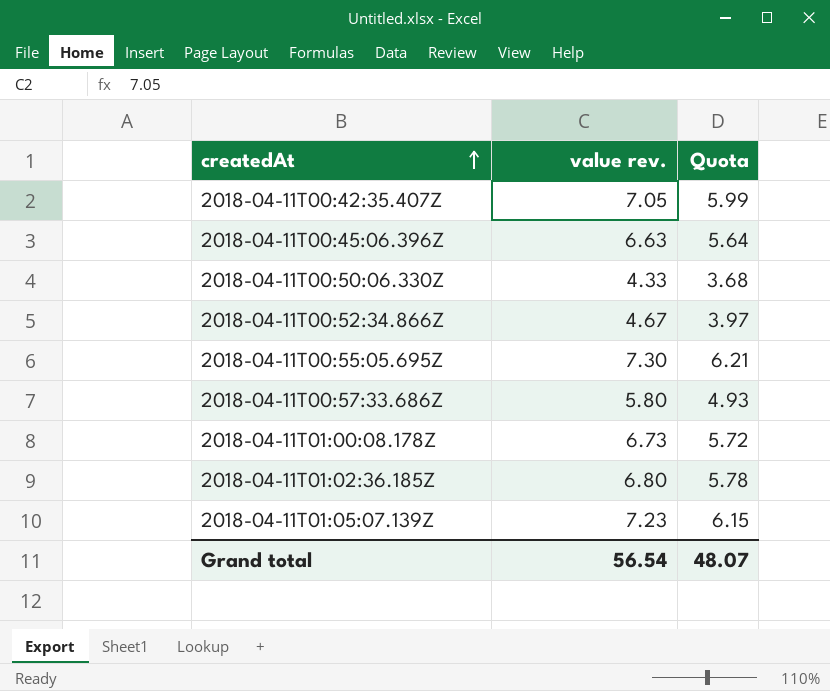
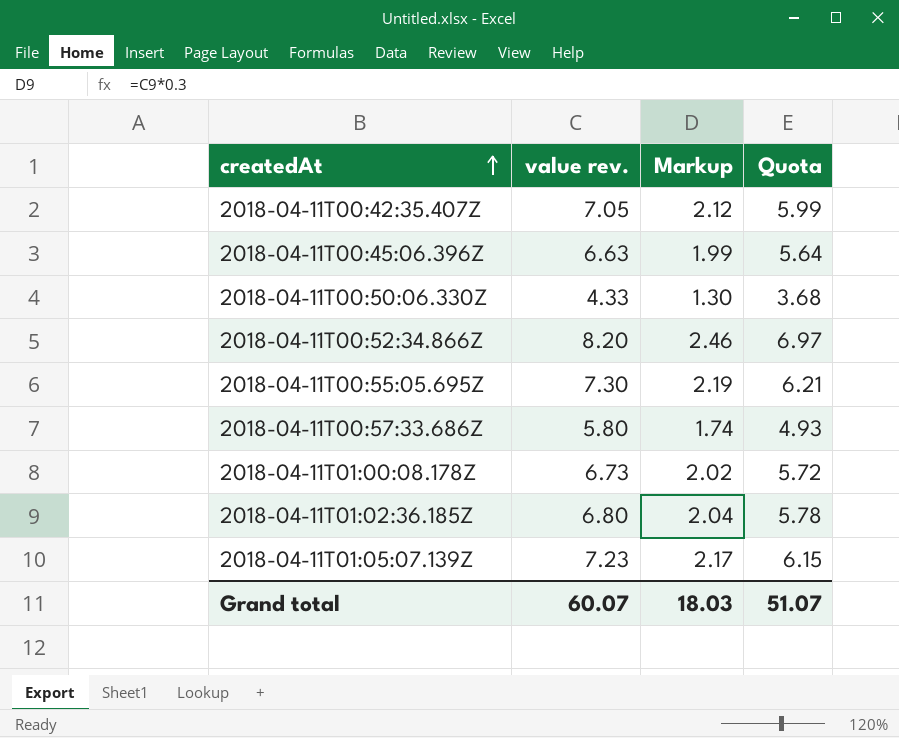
column Markup | formula: none -> [value rev.] * 0.3
2018-04-11T00:52:34.866Z | value rev.: 4.67 -> 8.20
2018-04-11T00:52:34.866Z | Quota: 3.97 -> 6.97
Grand total | value rev.: 56.54 -> 60.07
Grand total | Quota: 48.07 -> 51.07

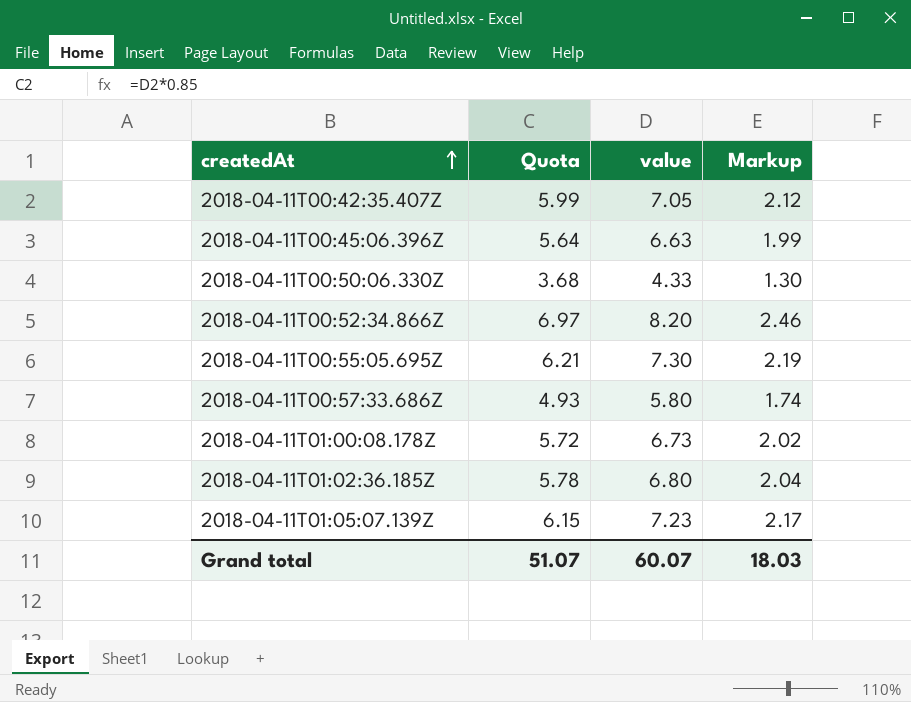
column Quota | position: 4 -> 2
column name: value rev. -> value

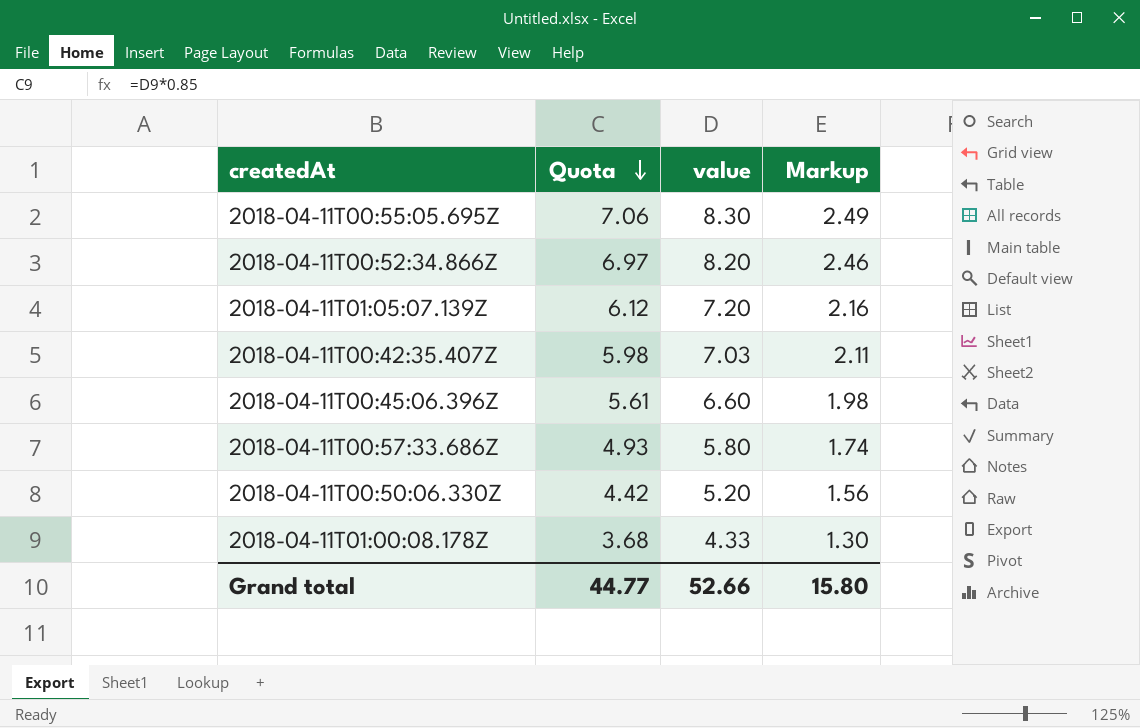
row order: createdAt ascending -> Quota descending
row 2018-04-11T01:02:36.185Z: 5.78 | 6.80 | 2.04 -> none
2018-04-11T00:55:05.695Z | Quota: 6.21 -> 7.06
2018-04-11T00:55:05.695Z | value: 7.30 -> 8.30
2018-04-11T00:55:05.695Z | Markup: 2.19 -> 2.49
2018-04-11T01:05:07.139Z | Quota: 6.15 -> 6.12
2018-04-11T01:05:07.139Z | value: 7.23 -> 7.20
2018-04-11T01:05:07.139Z | Markup: 2.17 -> 2.16
2018-04-11T00:42:35.407Z | Quota: 5.99 -> 5.98
2018-04-11T00:42:35.407Z | value: 7.05 -> 7.03
2018-04-11T00:42:35.407Z | Markup: 2.12 -> 2.11
2018-04-11T00:45:06.396Z | Quota: 5.64 -> 5.61
2018-04-11T00:45:06.396Z | value: 6.63 -> 6.60
2018-04-11T00:45:06.396Z | Markup: 1.99 -> 1.98
2018-04-11T00:50:06.330Z | Quota: 3.68 -> 4.42
2018-04-11T00:50:06.330Z | value: 4.33 -> 5.20
2018-04-11T00:50:06.330Z | Markup: 1.30 -> 1.56
2018-04-11T01:00:08.178Z | Quota: 5.72 -> 3.68
2018-04-11T01:00:08.178Z | value: 6.73 -> 4.33
2018-04-11T01:00:08.178Z | Markup: 2.02 -> 1.30
Grand total | Quota: 51.07 -> 44.77
Grand total | value: 60.07 -> 52.66
Grand total | Markup: 18.03 -> 15.80

